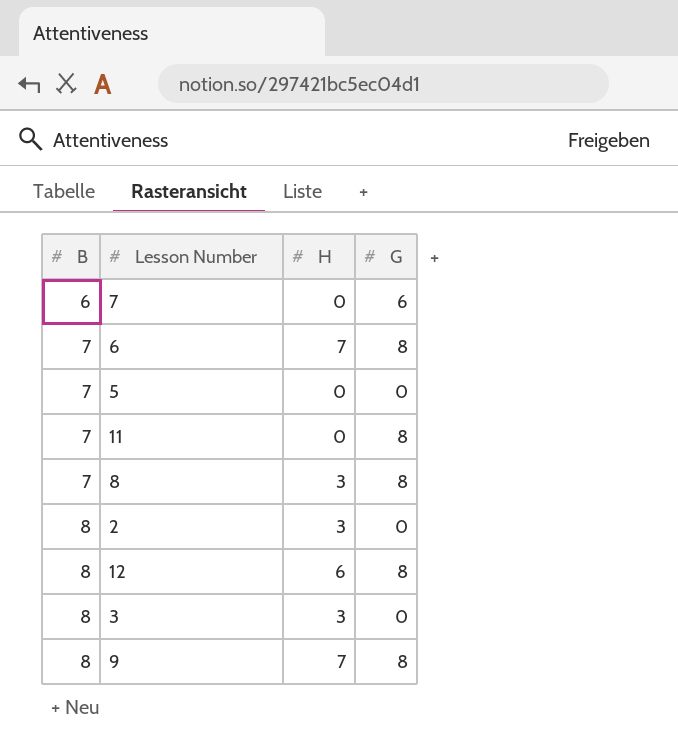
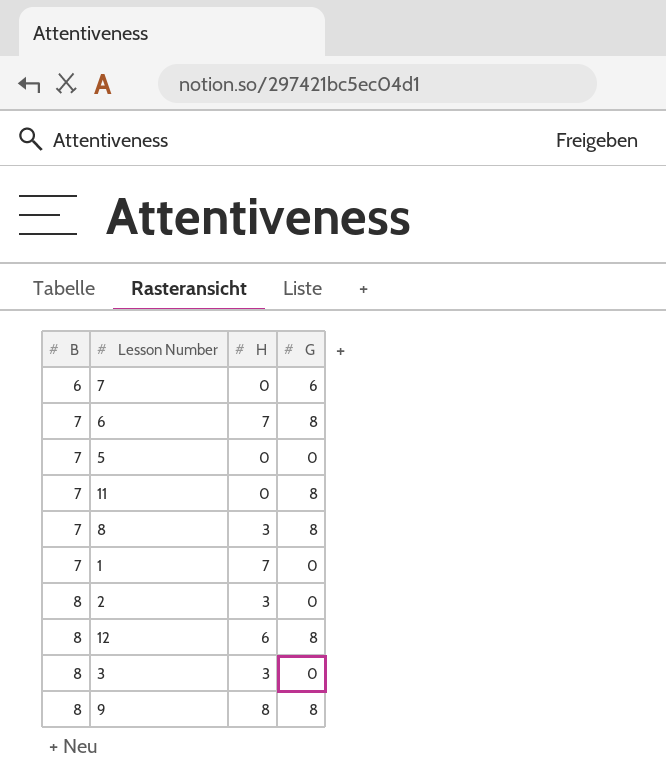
row 1: none -> 7 | 7 | 0
9 | H: 7 -> 8

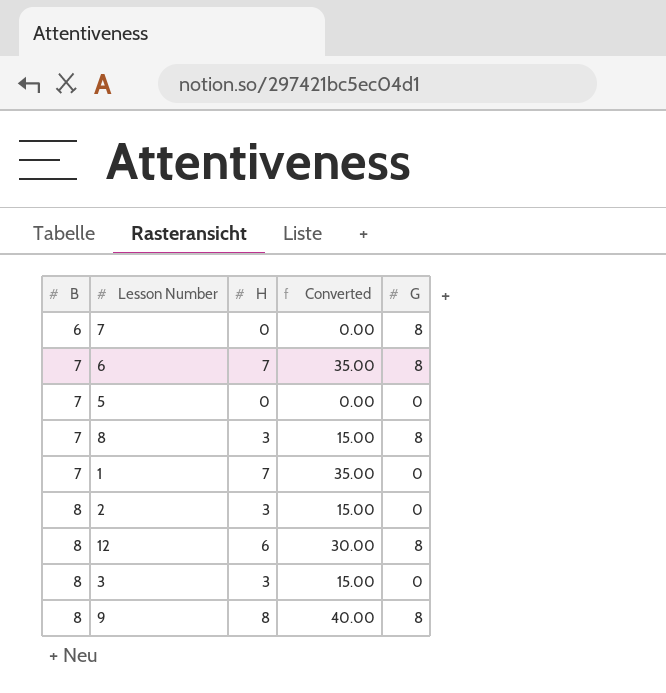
column Converted | formula: none -> [H] * 5
row 11: 7 | 0 | 8 -> none
7 | G: 6 -> 8

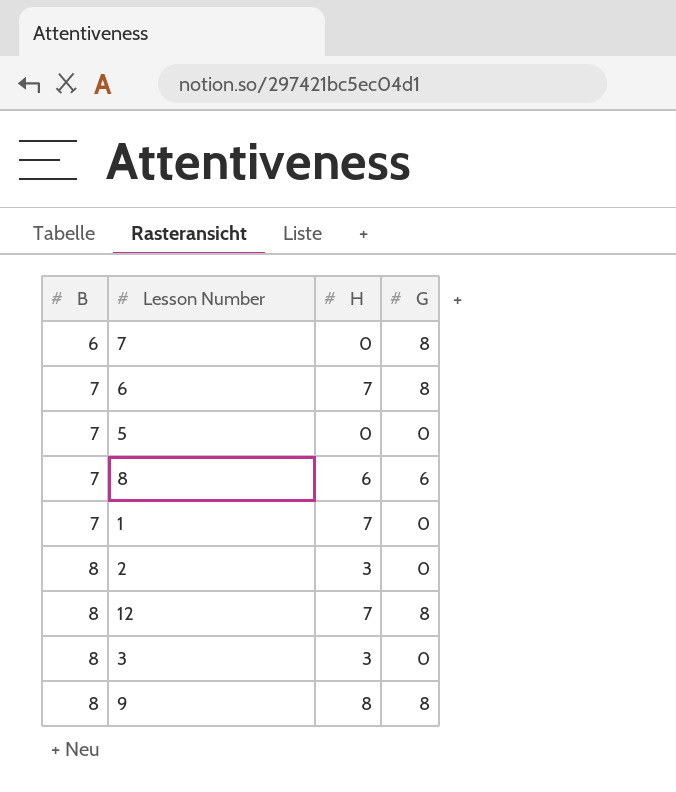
column Converted | formula: [H] * 5 -> none
8 | H: 3 -> 6
8 | G: 8 -> 6
12 | H: 6 -> 7

